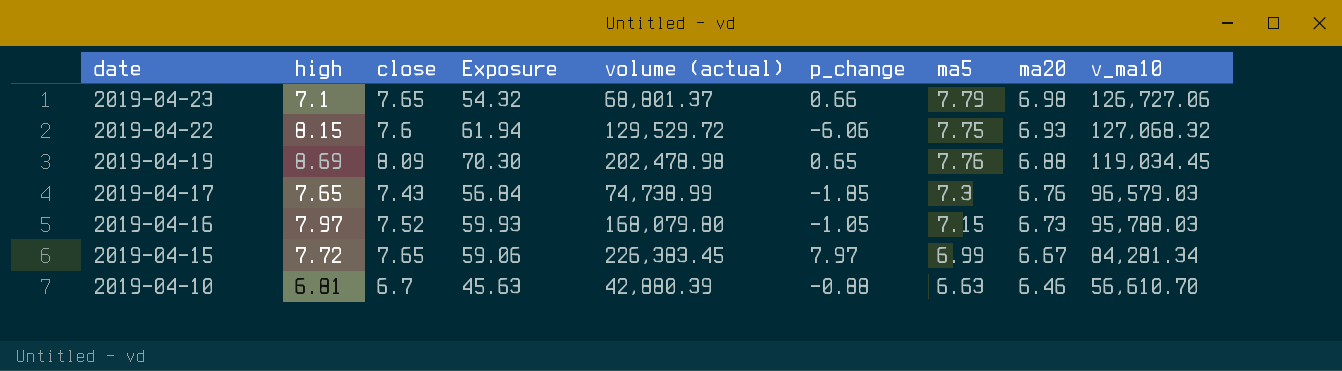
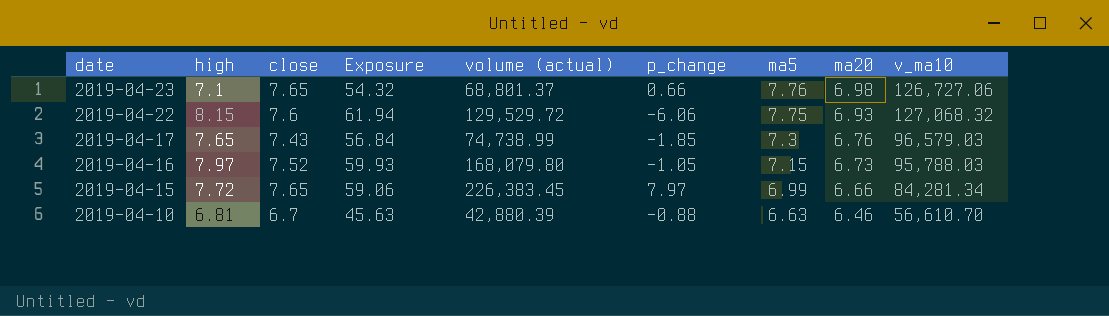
row 2019-04-19: 8.69 | 8.09 | 70.30 | 202,478.98 | 0.65 | 7.76 | 6.88 | 119,034.45 -> none
2019-04-23 | ma5: 7.79 -> 7.76
2019-04-15 | ma20: 6.67 -> 6.66

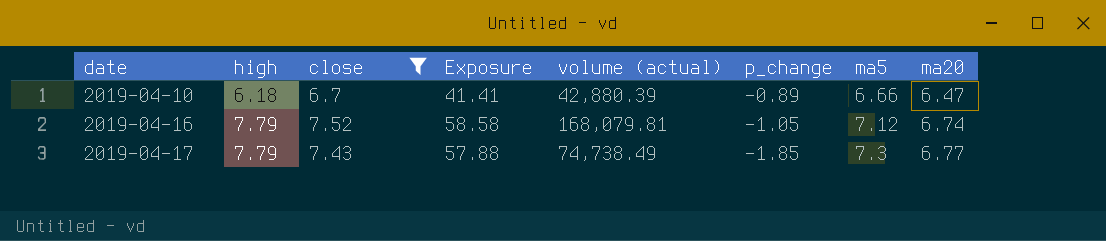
filter: none -> close <= 7.52
row order: date descending -> date ascending
column v_ma10 | position: 9 -> none
2019-04-10 | high: 6.81 -> 6.18
2019-04-10 | Exposure: 45.63 -> 41.41
2019-04-10 | p_change: -0.88 -> -0.89
2019-04-10 | ma5: 6.63 -> 6.66
2019-04-10 | ma20: 6.46 -> 6.47
2019-04-16 | high: 7.97 -> 7.79
2019-04-16 | Exposure: 59.93 -> 58.58
2019-04-16 | volume (actual): 168,079.80 -> 168,079.81
2019-04-16 | ma5: 7.15 -> 7.12
2019-04-16 | ma20: 6.73 -> 6.74
2019-04-17 | high: 7.65 -> 7.79
2019-04-17 | Exposure: 56.84 -> 57.88
2019-04-17 | volume (actual): 74,738.99 -> 74,738.49
2019-04-17 | ma20: 6.76 -> 6.77

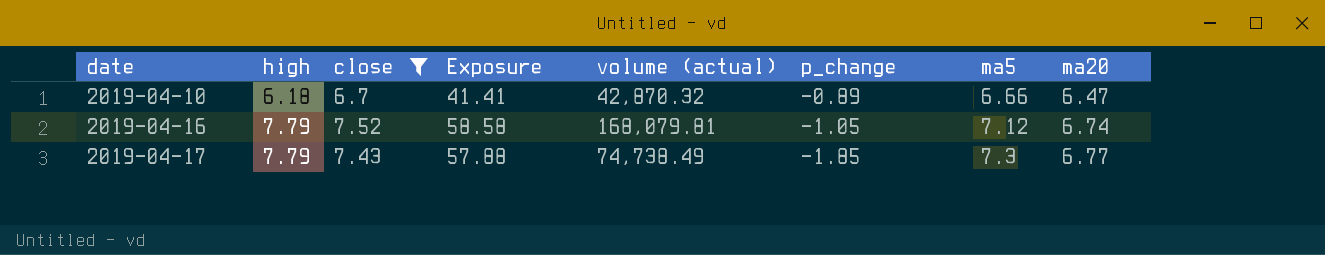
2019-04-10 | volume (actual): 42,880.39 -> 42,870.32

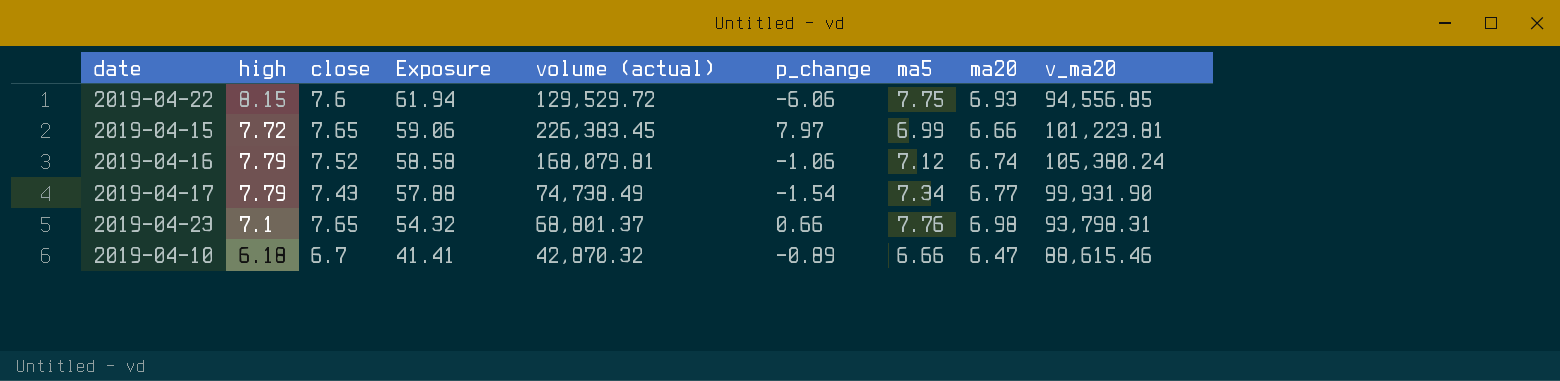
filter: close <= 7.52 -> none
row order: date ascending -> Exposure descending
column v_ma20 | position: none -> 9
2019-04-16 | p_change: -1.05 -> -1.06
2019-04-17 | p_change: -1.85 -> -1.54
2019-04-17 | ma5: 7.3 -> 7.34

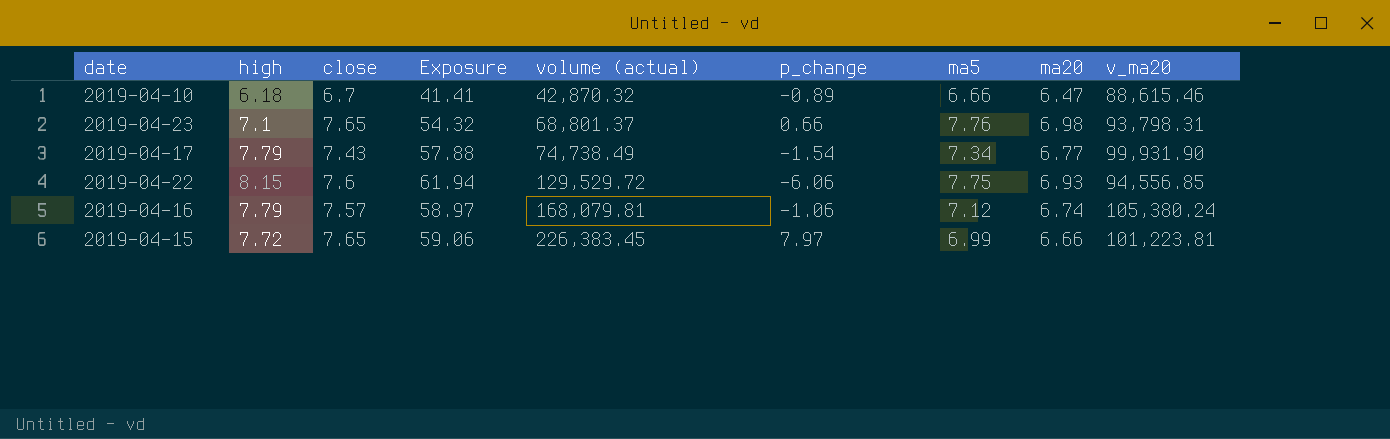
row order: Exposure descending -> volume (actual) ascending
2019-04-16 | close: 7.52 -> 7.57
2019-04-16 | Exposure: 58.58 -> 58.97

